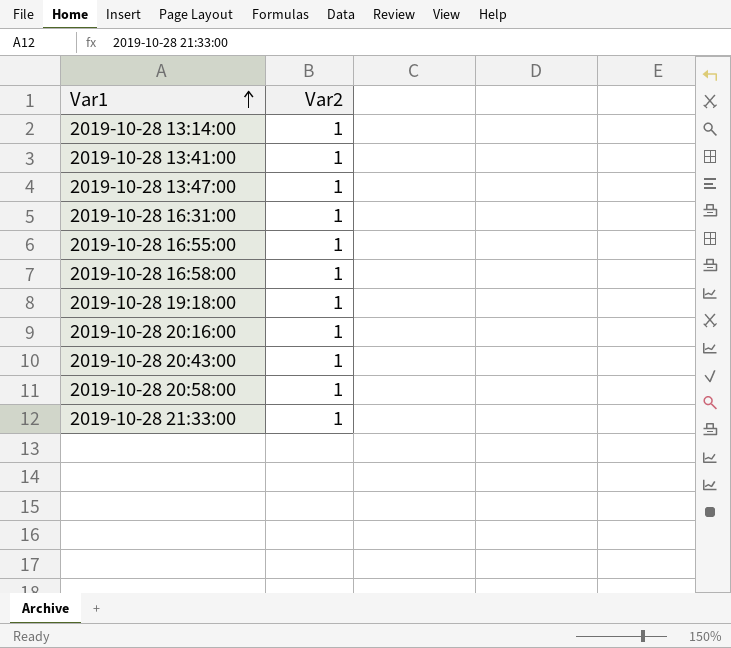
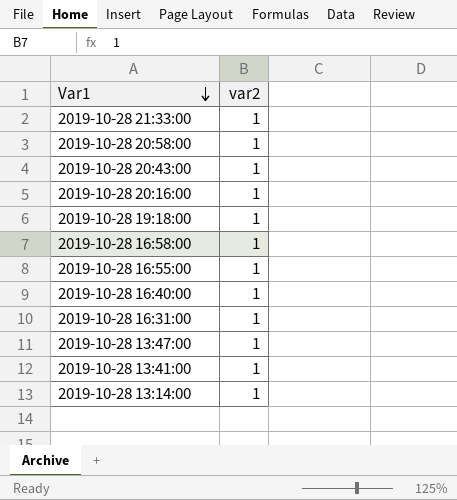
row order: Var1 ascending -> Var1 descending
column name: Var2 -> var2
row 2019-10-28 16:40:00: none -> 1

